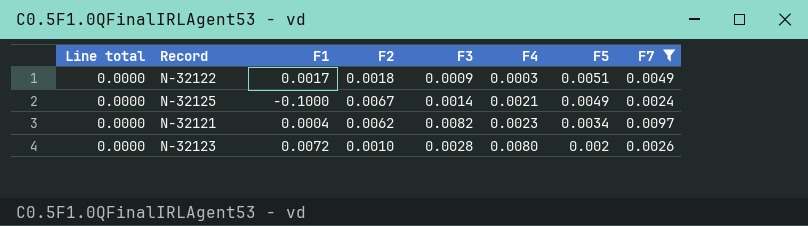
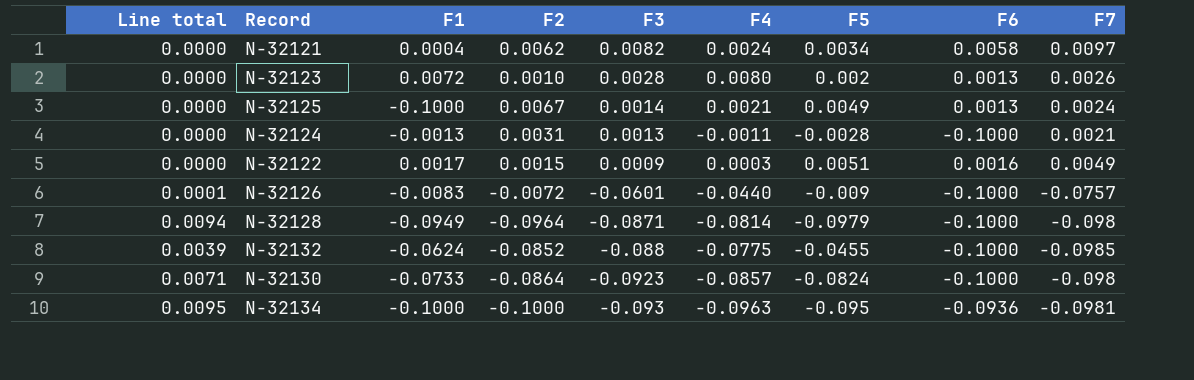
filter: F7 >= 0.0024 -> none
row order: F4 ascending -> F3 descending
column F6 | position: none -> 8
N-32121 | F4: 0.0023 -> 0.0024
N-32122 | F2: 0.0018 -> 0.0015

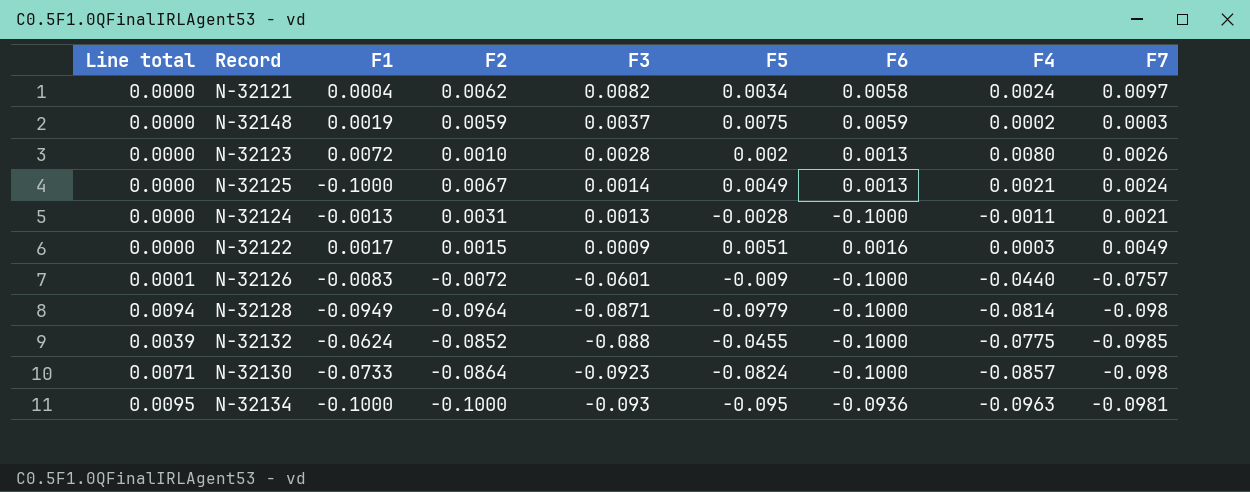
column F4 | position: 6 -> 8
row N-32148: none -> 0.0000 | 0.0019 | 0.0059 | 0.0037 | 0.0075 | 0.0059 | 0.0002 | 0.0003

